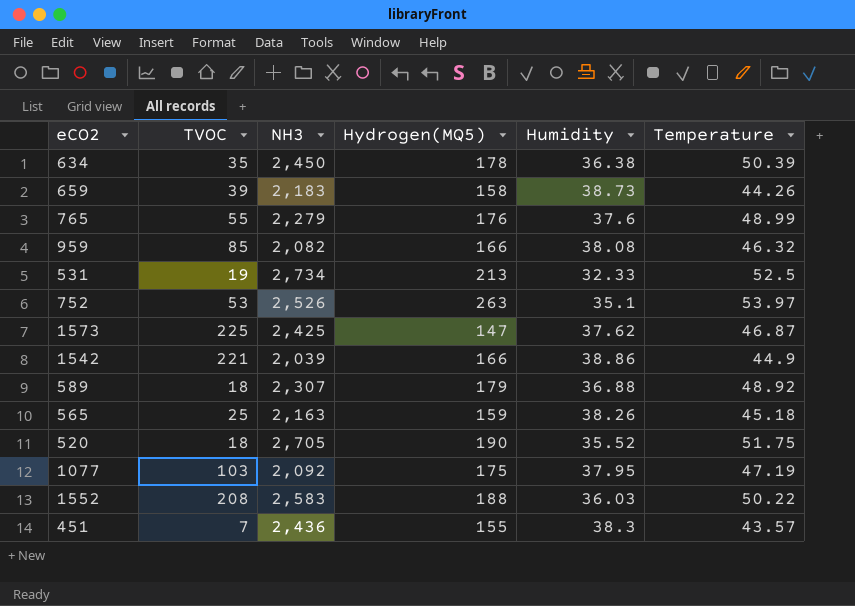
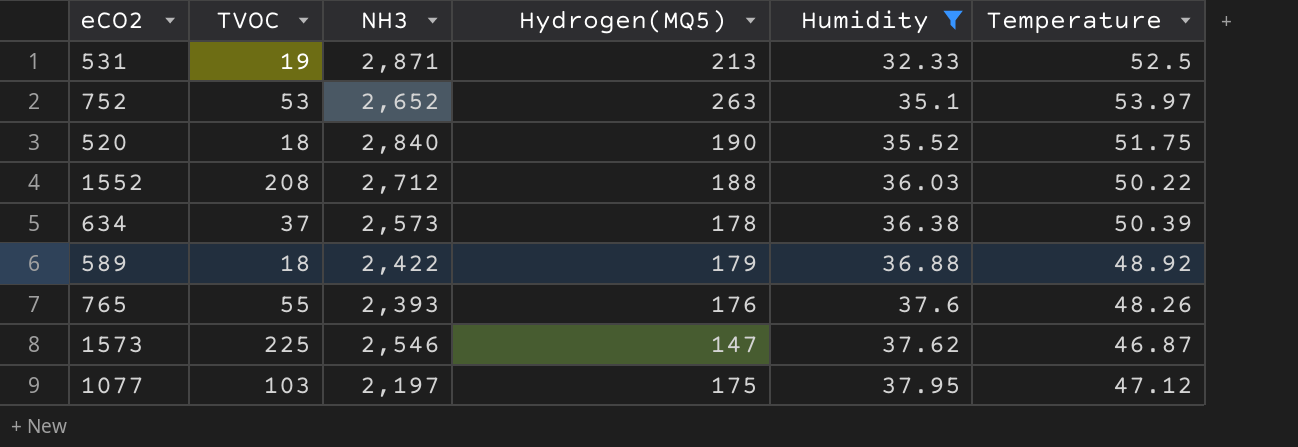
filter: none -> Humidity <= 37.95
row order: none -> Humidity ascending
531 | NH3: 2,734 -> 2,871
752 | NH3: 2,526 -> 2,652
520 | NH3: 2,705 -> 2,840
1552 | NH3: 2,583 -> 2,712
634 | TVOC: 35 -> 37
634 | NH3: 2,450 -> 2,573
589 | NH3: 2,307 -> 2,422
765 | NH3: 2,279 -> 2,393
765 | Temperature: 48.99 -> 48.26
1573 | NH3: 2,425 -> 2,546
1077 | NH3: 2,092 -> 2,197
1077 | Temperature: 47.19 -> 47.12

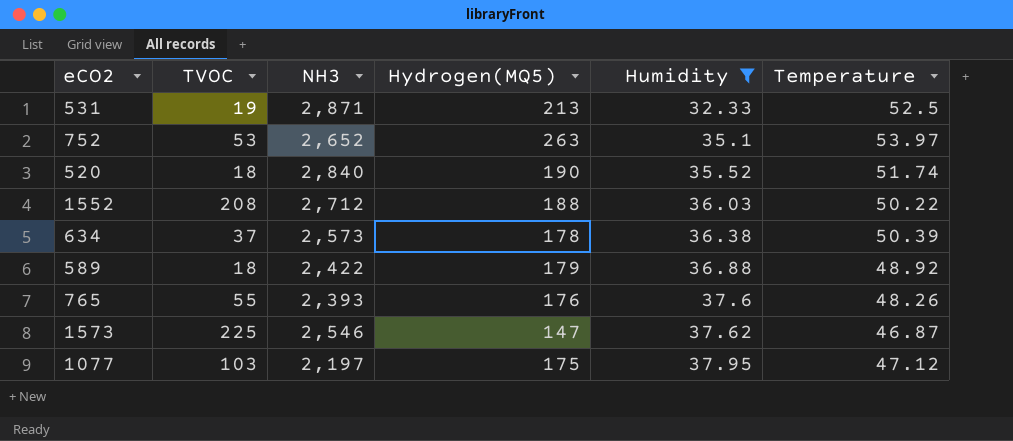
520 | Temperature: 51.75 -> 51.74

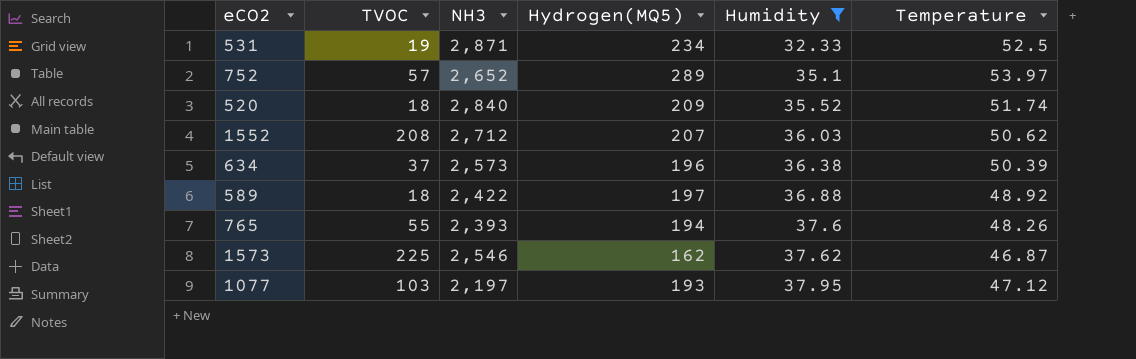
531 | Hydrogen(MQ5): 213 -> 234
752 | TVOC: 53 -> 57
752 | Hydrogen(MQ5): 263 -> 289
520 | Hydrogen(MQ5): 190 -> 209
1552 | Hydrogen(MQ5): 188 -> 207
1552 | Temperature: 50.22 -> 50.62
634 | Hydrogen(MQ5): 178 -> 196
589 | Hydrogen(MQ5): 179 -> 197
765 | Hydrogen(MQ5): 176 -> 194
1573 | Hydrogen(MQ5): 147 -> 162
1077 | Hydrogen(MQ5): 175 -> 193

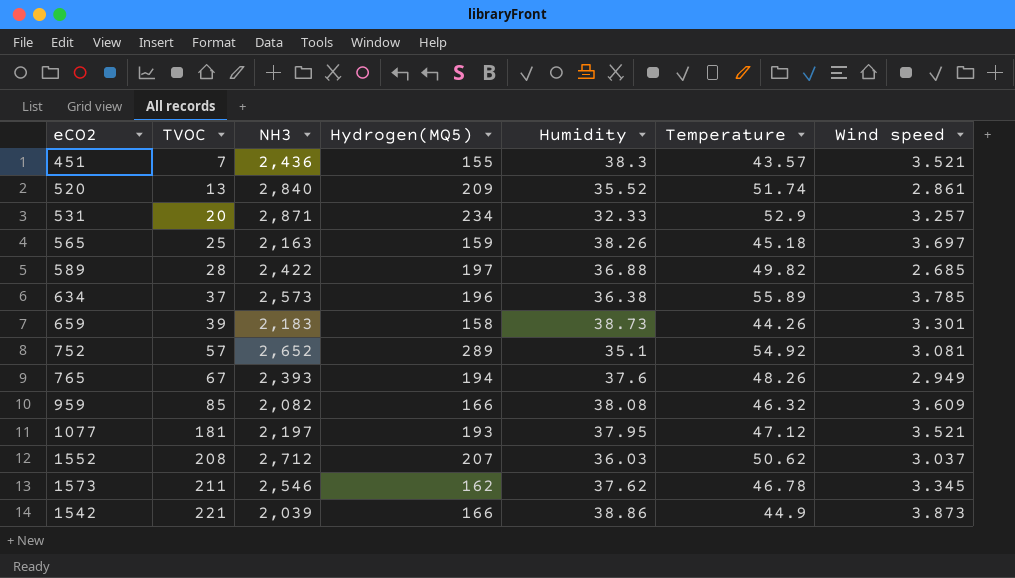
filter: Humidity <= 37.95 -> none
row order: Humidity ascending -> TVOC ascending
column Wind speed | position: none -> 7
520 | TVOC: 18 -> 13
531 | TVOC: 19 -> 20
531 | Temperature: 52.5 -> 52.9
589 | TVOC: 18 -> 28
589 | Temperature: 48.92 -> 49.82
634 | Temperature: 50.39 -> 55.89
752 | Temperature: 53.97 -> 54.92
765 | TVOC: 55 -> 67
1077 | TVOC: 103 -> 181
1573 | TVOC: 225 -> 211
1573 | Temperature: 46.87 -> 46.78

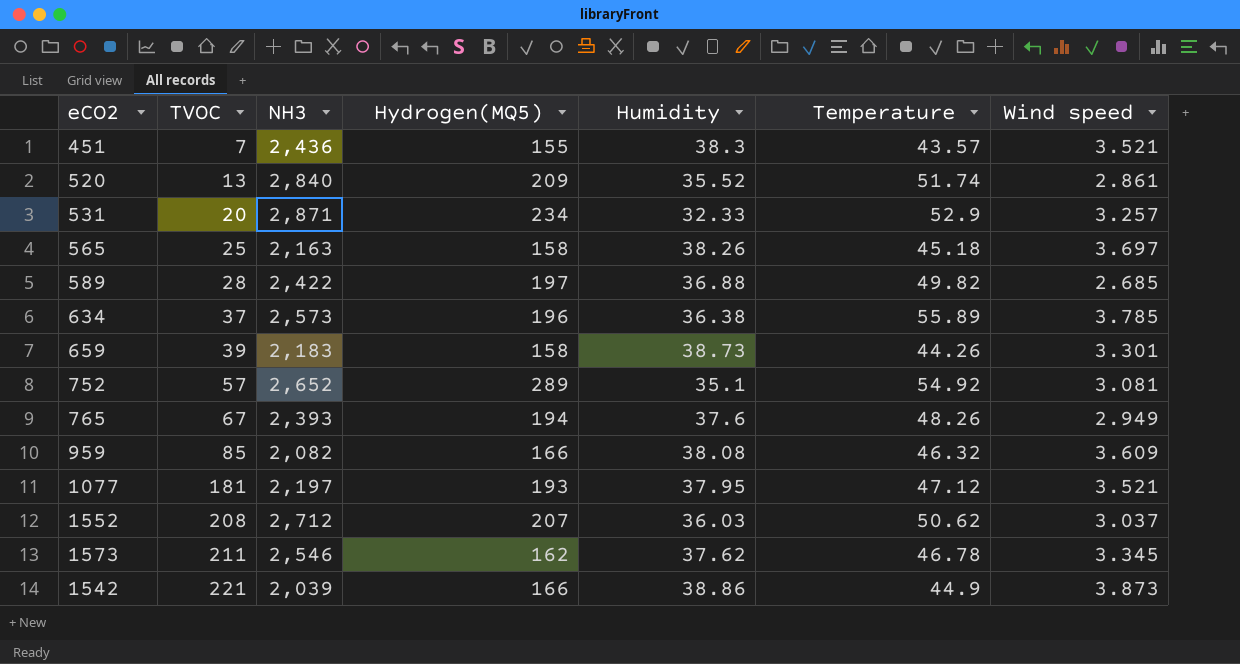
565 | Hydrogen(MQ5): 159 -> 158

